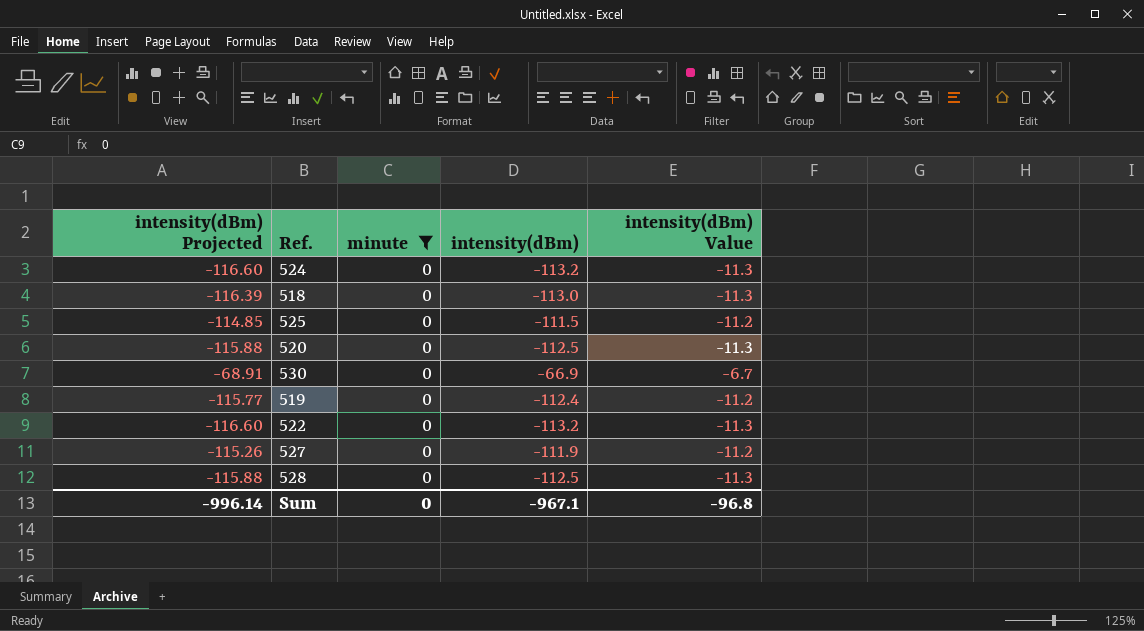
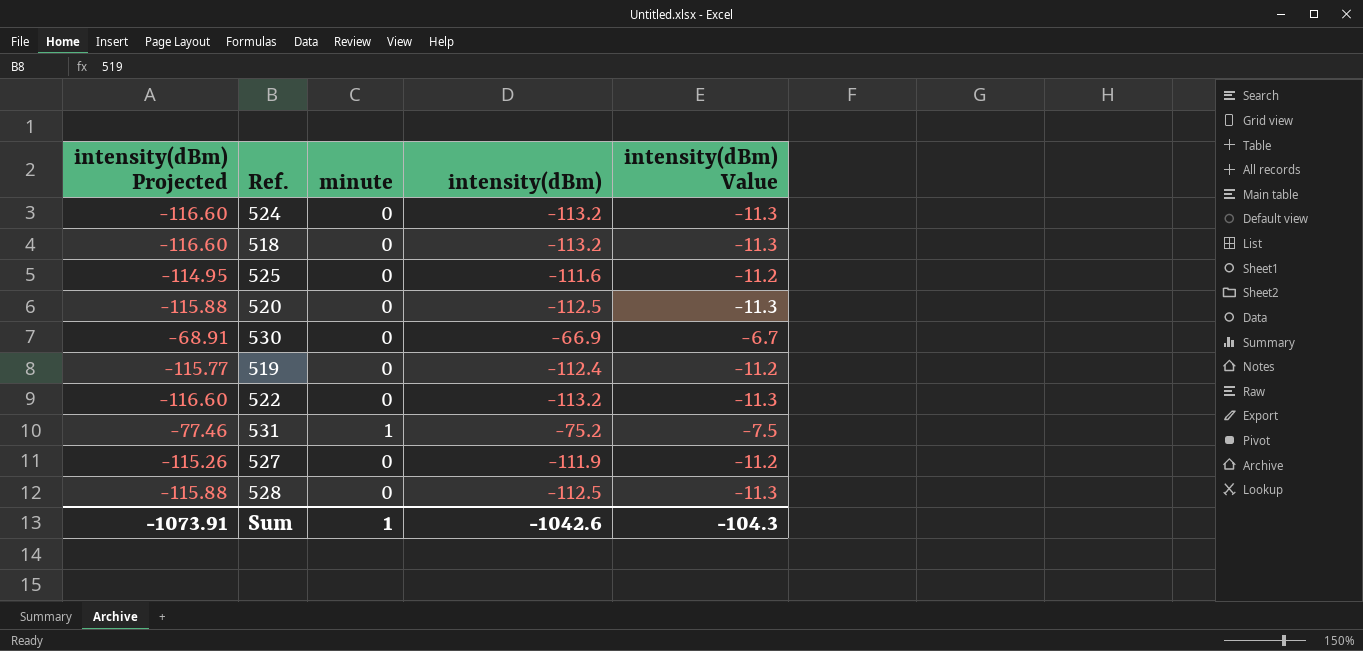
filter: minute = 0 -> none
518 | intensity(dBm) Projected: -116.39 -> -116.60
518 | intensity(dBm): -113.0 -> -113.2
525 | intensity(dBm) Projected: -114.85 -> -114.95
525 | intensity(dBm): -111.5 -> -111.6
Sum | intensity(dBm) Projected: -996.14 -> -1073.91
Sum | minute: 0 -> 1
Sum | intensity(dBm): -967.1 -> -1042.6
Sum | intensity(dBm) Value: -96.8 -> -104.3

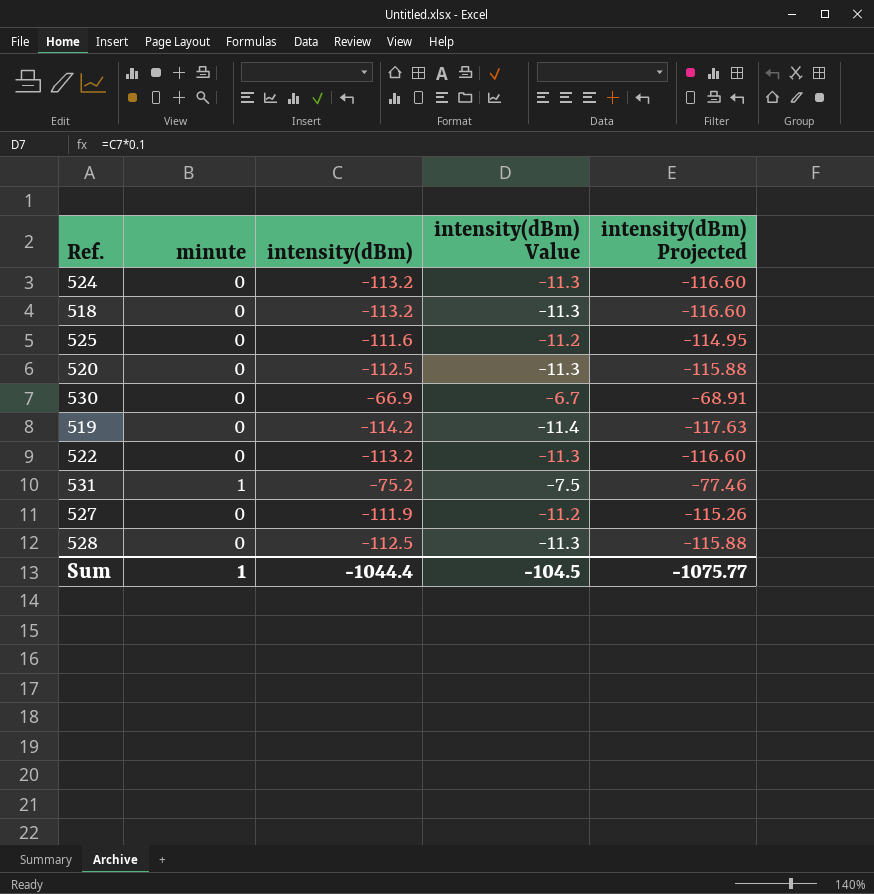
column intensity(dBm) Projected | position: 1 -> 5
519 | intensity(dBm): -112.4 -> -114.2
519 | intensity(dBm) Value: -11.2 -> -11.4
519 | intensity(dBm) Projected: -115.77 -> -117.63
Sum | intensity(dBm): -1042.6 -> -1044.4
Sum | intensity(dBm) Value: -104.3 -> -104.5
Sum | intensity(dBm) Projected: -1073.91 -> -1075.77

